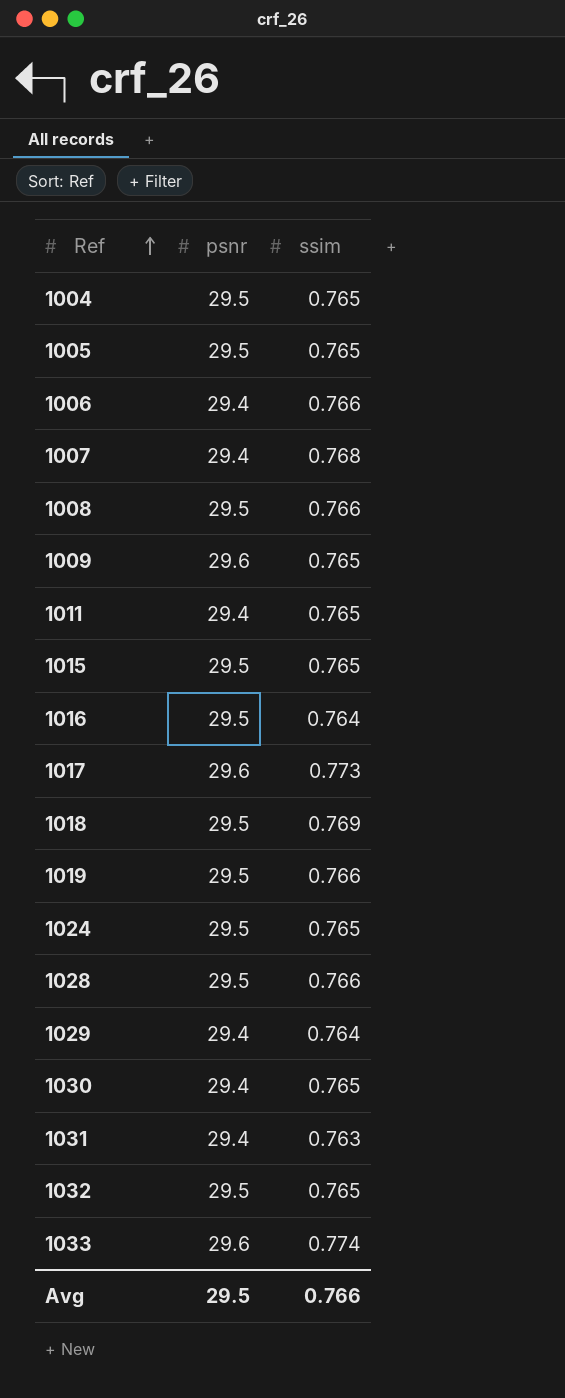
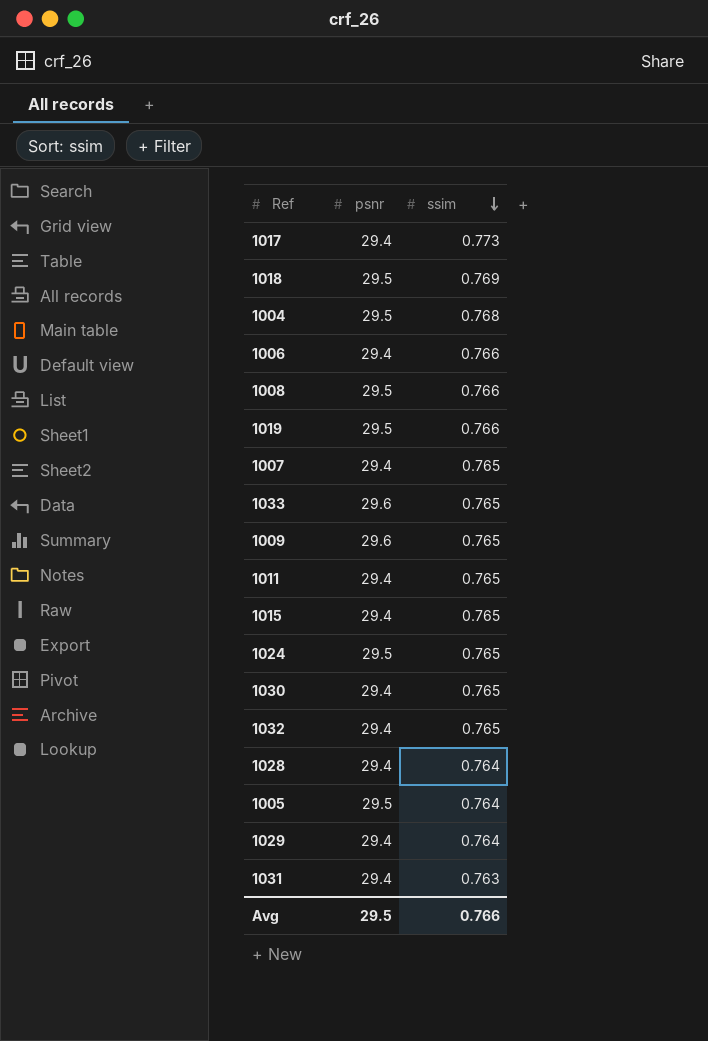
row order: Ref ascending -> ssim descending
row 1016: 29.5 | 0.764 -> none
1017 | psnr: 29.6 -> 29.4
1004 | ssim: 0.765 -> 0.768
1007 | ssim: 0.768 -> 0.765
1033 | ssim: 0.774 -> 0.765
1015 | psnr: 29.5 -> 29.4
1032 | psnr: 29.5 -> 29.4
1028 | psnr: 29.5 -> 29.4
1028 | ssim: 0.766 -> 0.764
1005 | ssim: 0.765 -> 0.764

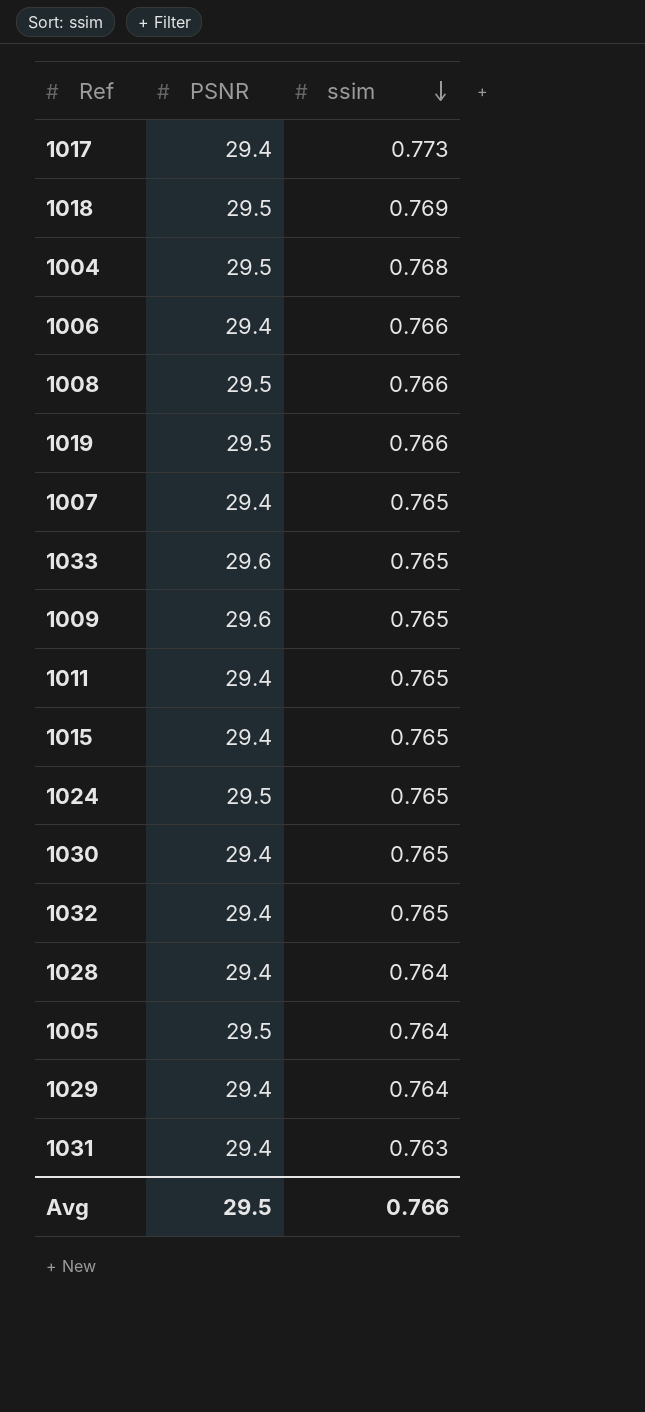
column name: psnr -> PSNR

